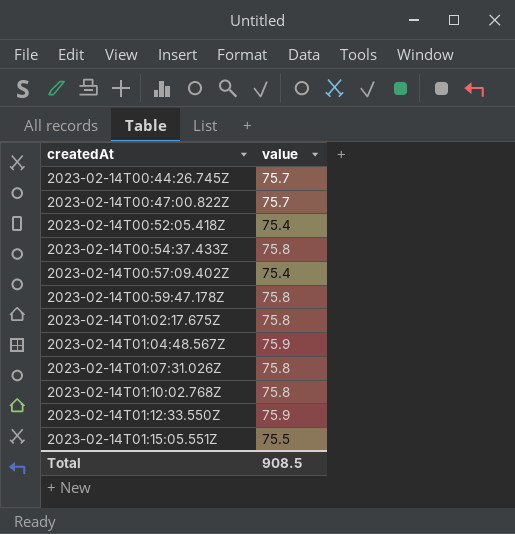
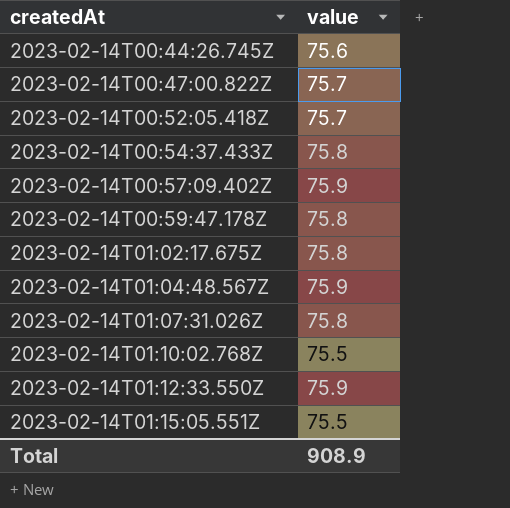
2023-02-14T00:44:26.745Z | value: 75.7 -> 75.6
2023-02-14T00:52:05.418Z | value: 75.4 -> 75.7
2023-02-14T00:57:09.402Z | value: 75.4 -> 75.9
2023-02-14T01:10:02.768Z | value: 75.8 -> 75.5
Total | value: 908.5 -> 908.9

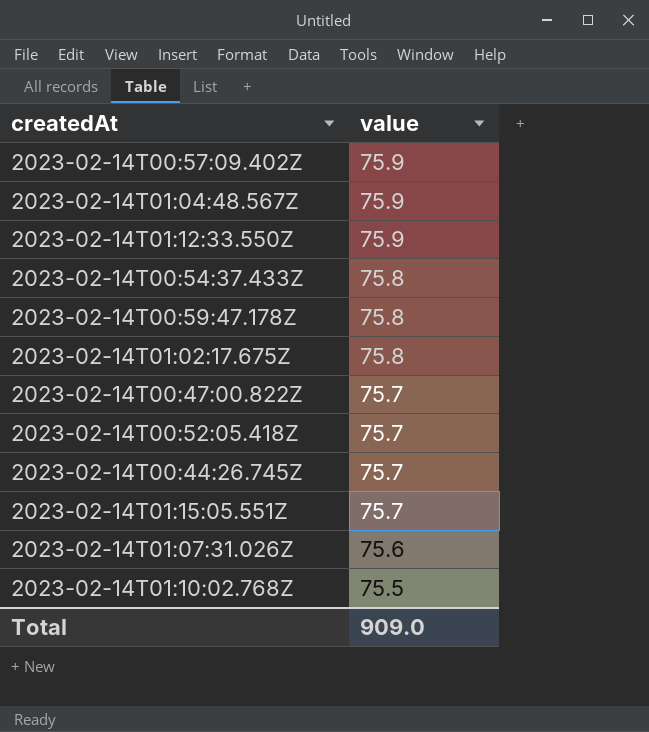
row order: createdAt ascending -> value descending
2023-02-14T00:44:26.745Z | value: 75.6 -> 75.7
2023-02-14T01:15:05.551Z | value: 75.5 -> 75.7
2023-02-14T01:07:31.026Z | value: 75.8 -> 75.6
Total | value: 908.9 -> 909.0

